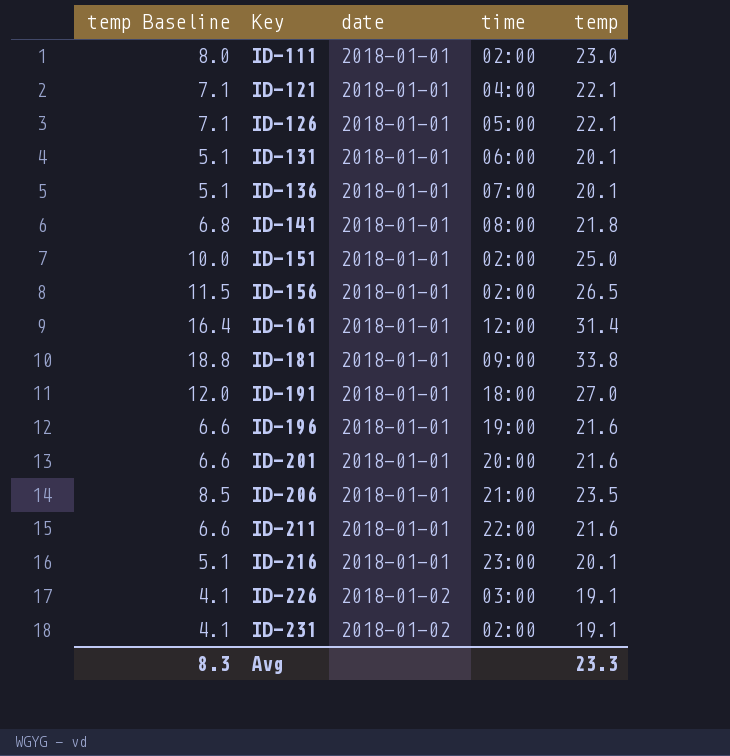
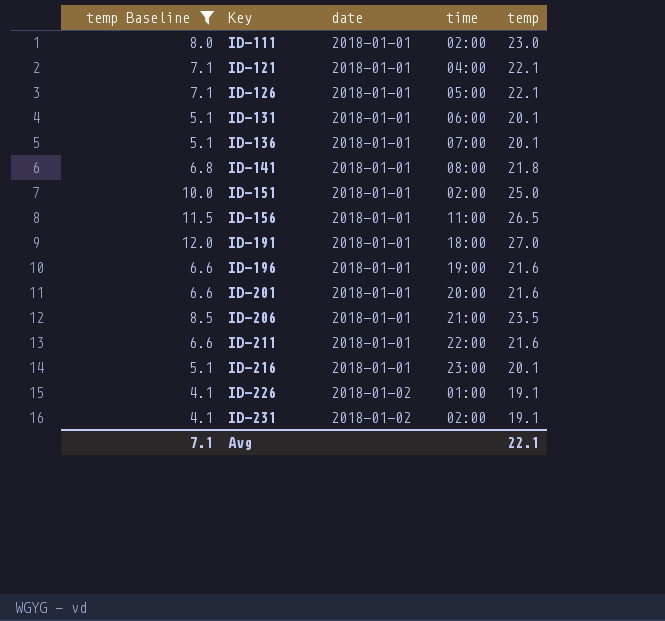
filter: none -> temp Baseline <= 12.0
ID-156 | time: 02:00 -> 11:00
ID-226 | time: 03:00 -> 01:00
Avg | temp Baseline: 8.3 -> 7.1
Avg | temp: 23.3 -> 22.1

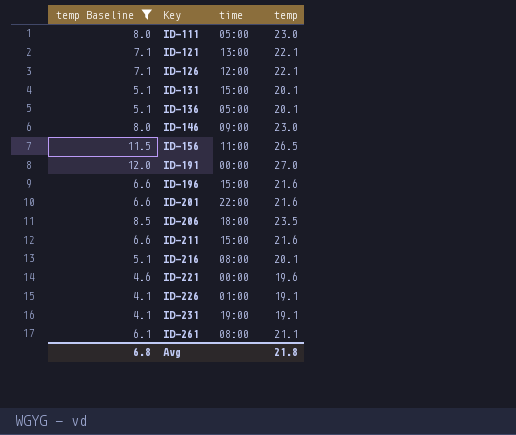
column date | position: 3 -> none
row ID-141: 6.8 | 2018-01-01 | 08:00 | 21.8 -> none
row ID-151: 10.0 | 2018-01-01 | 02:00 | 25.0 -> none
ID-111 | time: 02:00 -> 05:00
ID-121 | time: 04:00 -> 13:00
ID-126 | time: 05:00 -> 12:00
ID-131 | time: 06:00 -> 15:00
ID-136 | time: 07:00 -> 05:00
row ID-146: none -> 8.0 | 09:00 | 23.0
ID-191 | time: 18:00 -> 00:00
ID-196 | time: 19:00 -> 15:00
ID-201 | time: 20:00 -> 22:00
ID-206 | time: 21:00 -> 18:00
ID-211 | time: 22:00 -> 15:00
ID-216 | time: 23:00 -> 08:00
row ID-221: none -> 4.6 | 00:00 | 19.6
ID-231 | time: 02:00 -> 19:00
row ID-261: none -> 6.1 | 08:00 | 21.1
Avg | temp Baseline: 7.1 -> 6.8
Avg | temp: 22.1 -> 21.8

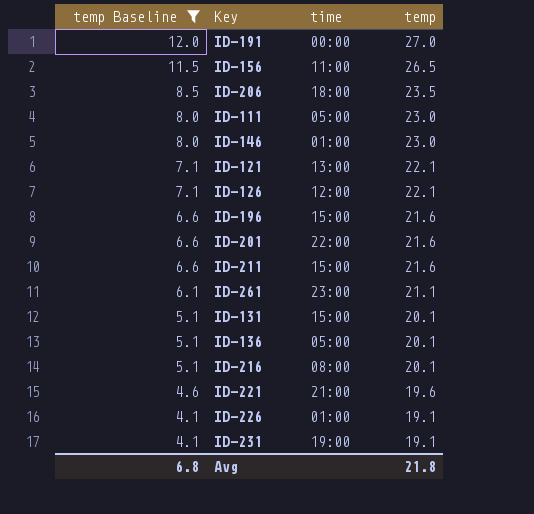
row order: Key ascending -> temp Baseline descending
ID-146 | time: 09:00 -> 01:00
ID-261 | time: 08:00 -> 23:00
ID-221 | time: 00:00 -> 21:00

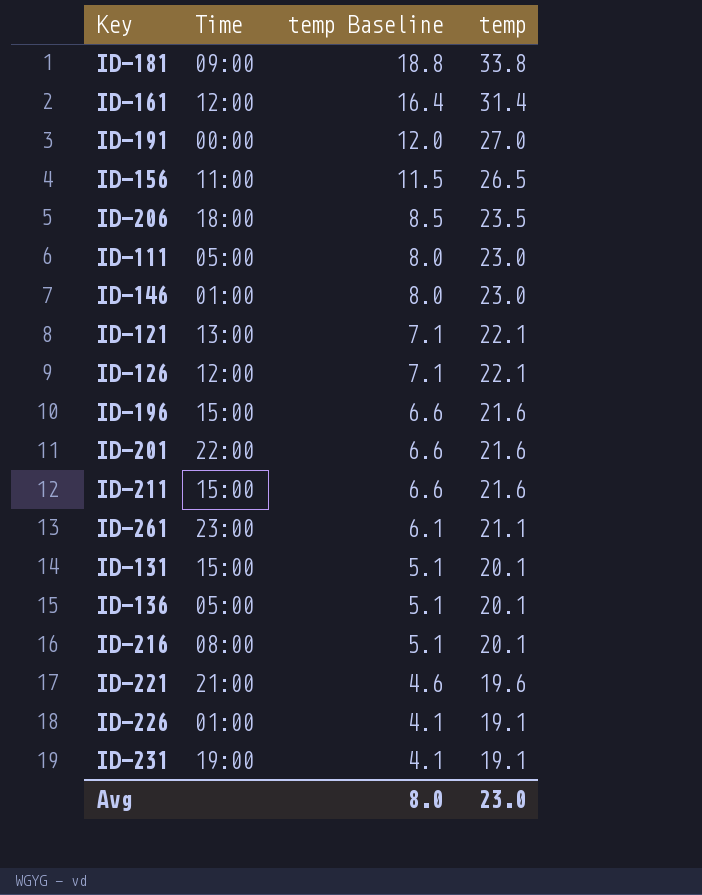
filter: temp Baseline <= 12.0 -> none
column name: time -> Time
column temp Baseline | position: 1 -> 3
Avg | temp Baseline: 6.8 -> 8.0
Avg | temp: 21.8 -> 23.0

